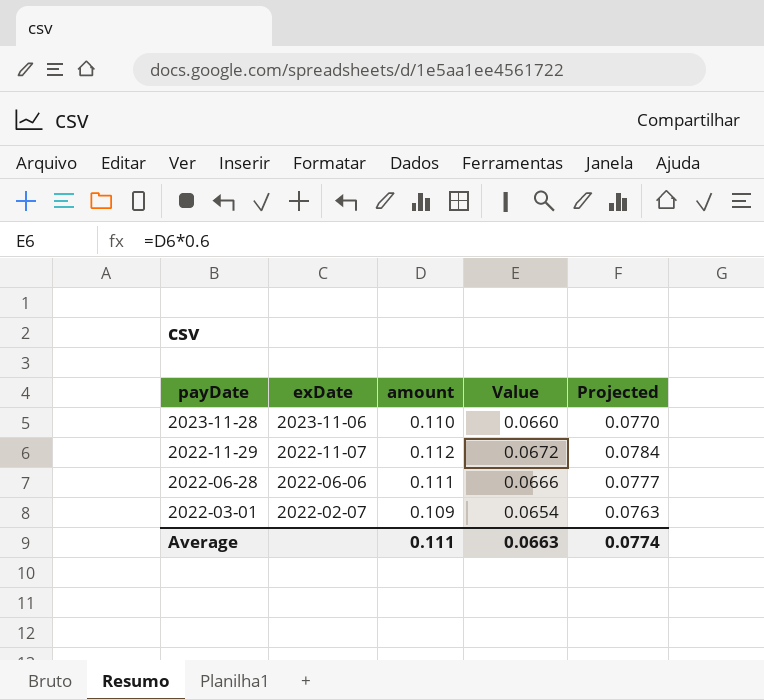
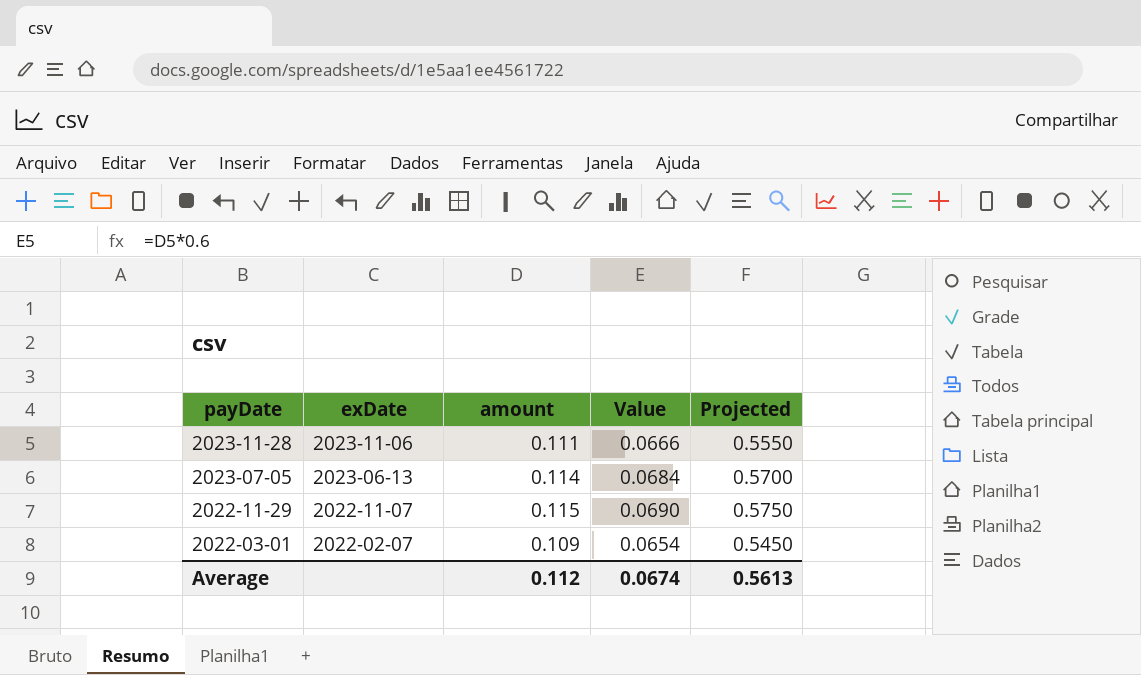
column Projected | formula: [amount] * 0.7 -> [amount] * 5
row 2022-06-28: 2022-06-06 | 0.111 | 0.0666 | 0.0777 -> none
2023-11-28 | amount: 0.110 -> 0.111
2023-11-28 | Value: 0.0660 -> 0.0666
row 2023-07-05: none -> 2023-06-13 | 0.114 | 0.0684 | 0.5700
2022-11-29 | amount: 0.112 -> 0.115
2022-11-29 | Value: 0.0672 -> 0.0690
Average | amount: 0.111 -> 0.112
Average | Value: 0.0663 -> 0.0674
Average | Projected: 0.0774 -> 0.5613

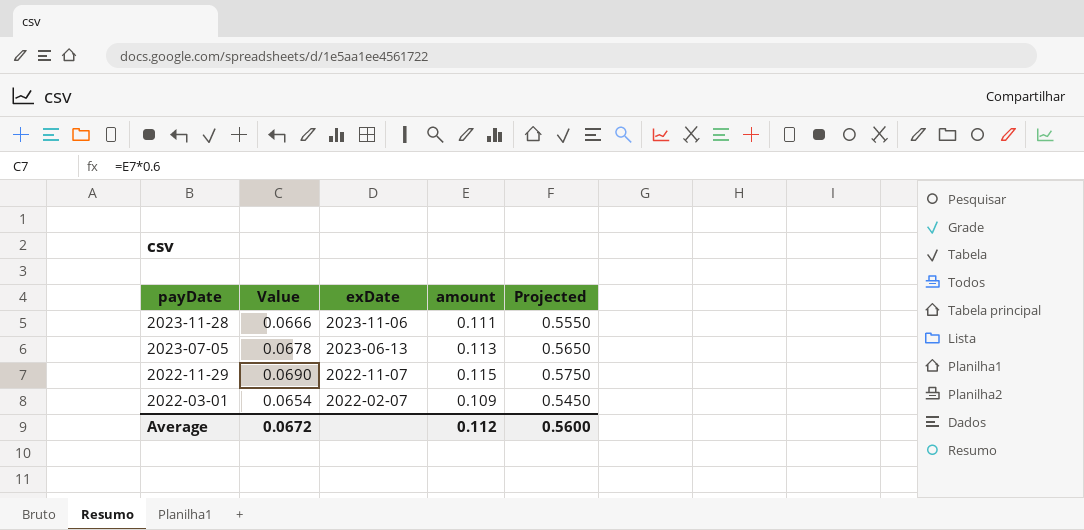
column Value | position: 4 -> 2
2023-07-05 | Value: 0.0684 -> 0.0678
2023-07-05 | amount: 0.114 -> 0.113
2023-07-05 | Projected: 0.5700 -> 0.5650
Average | Value: 0.0674 -> 0.0672
Average | Projected: 0.5613 -> 0.5600

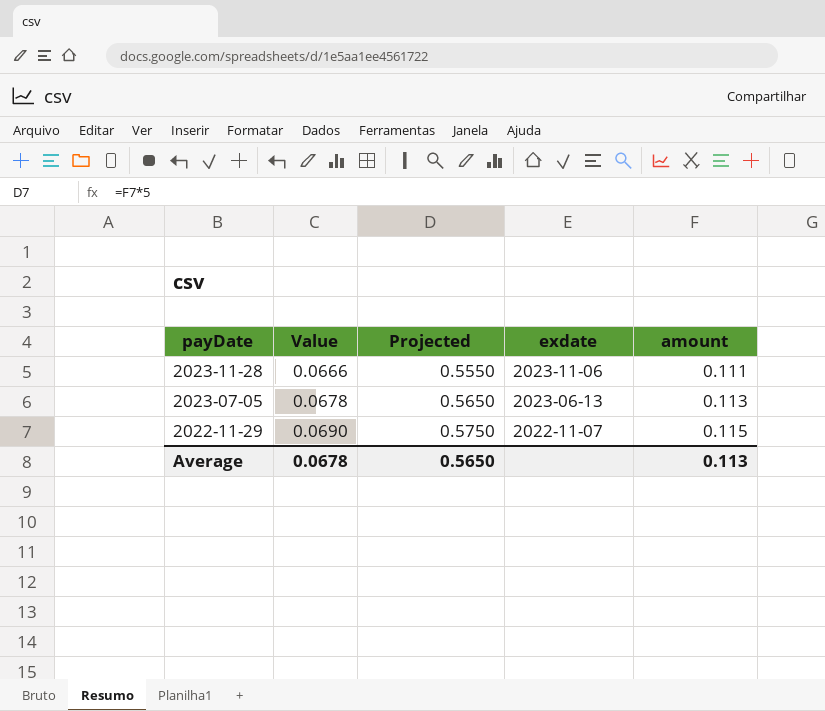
column Projected | position: 5 -> 3
column name: exDate -> exdate
row 2022-03-01: 0.0654 | 2022-02-07 | 0.109 | 0.5450 -> none
Average | Value: 0.0672 -> 0.0678
Average | Projected: 0.5600 -> 0.5650
Average | amount: 0.112 -> 0.113

